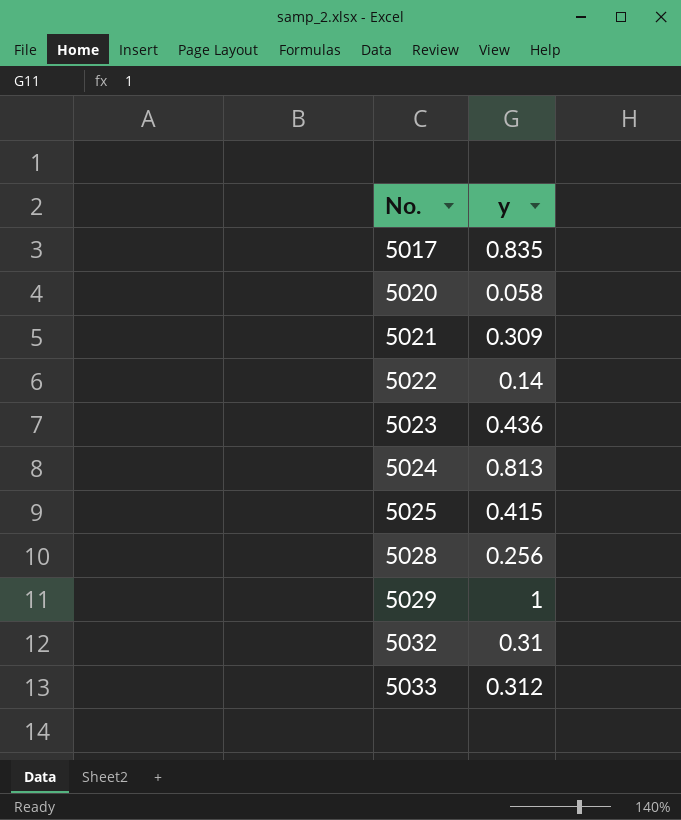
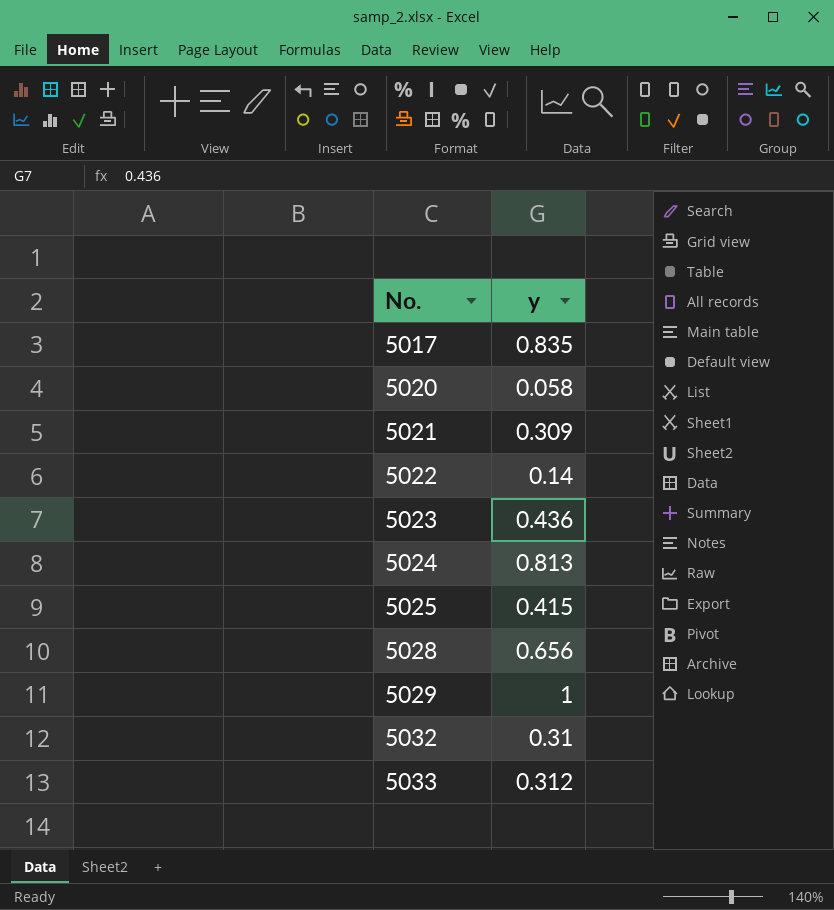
5028 | y: 0.256 -> 0.656

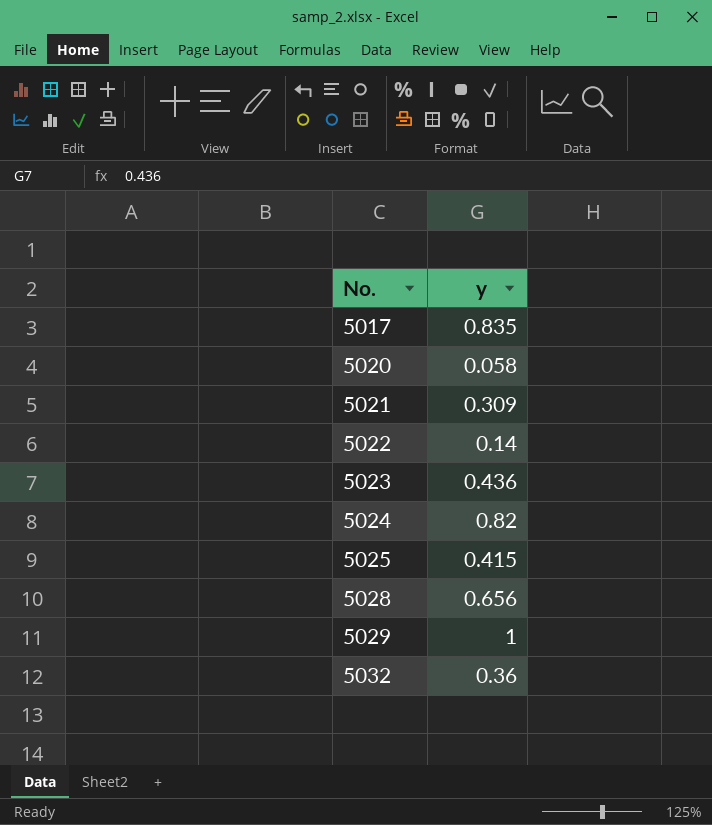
row 5033: 0.312 -> none
5024 | y: 0.813 -> 0.82
5032 | y: 0.31 -> 0.36

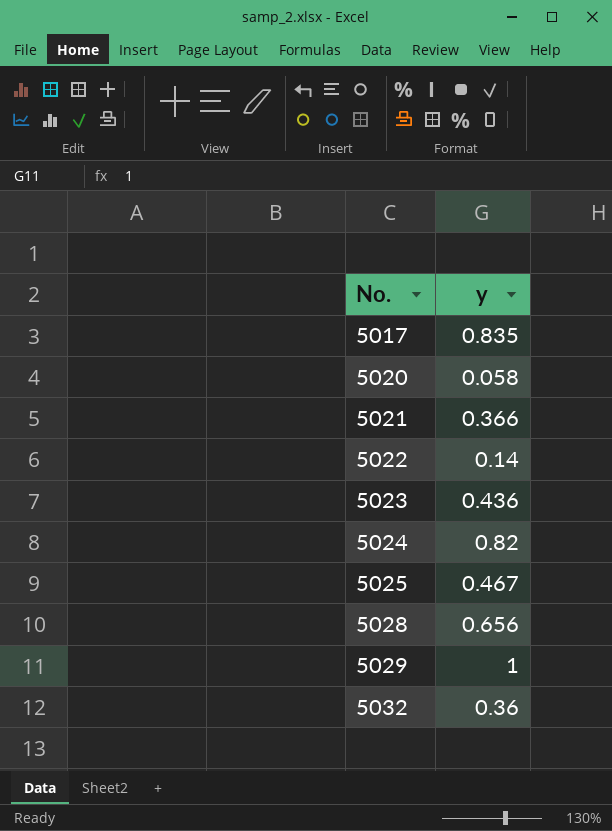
5021 | y: 0.309 -> 0.366
5025 | y: 0.415 -> 0.467

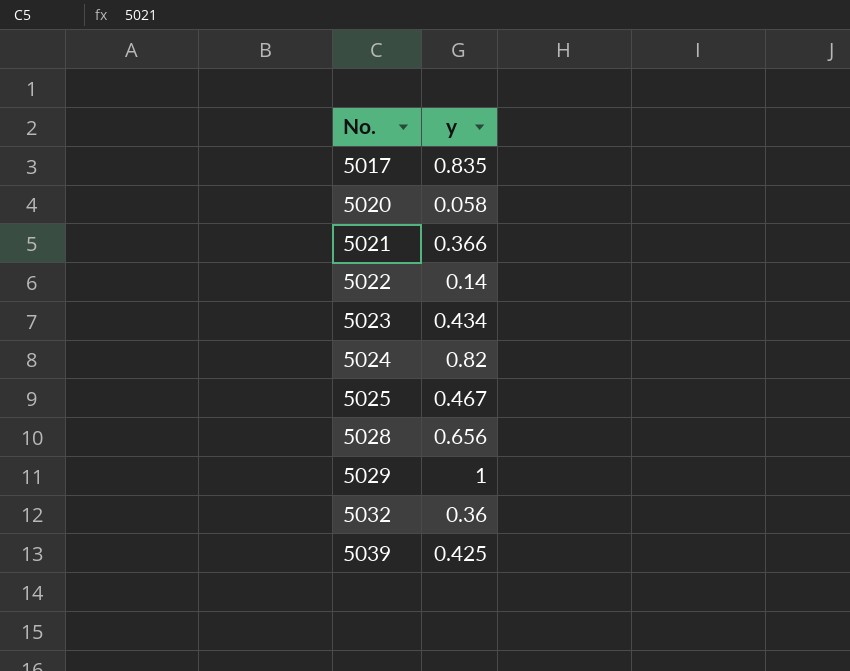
5023 | y: 0.436 -> 0.434
row 5039: none -> 0.425

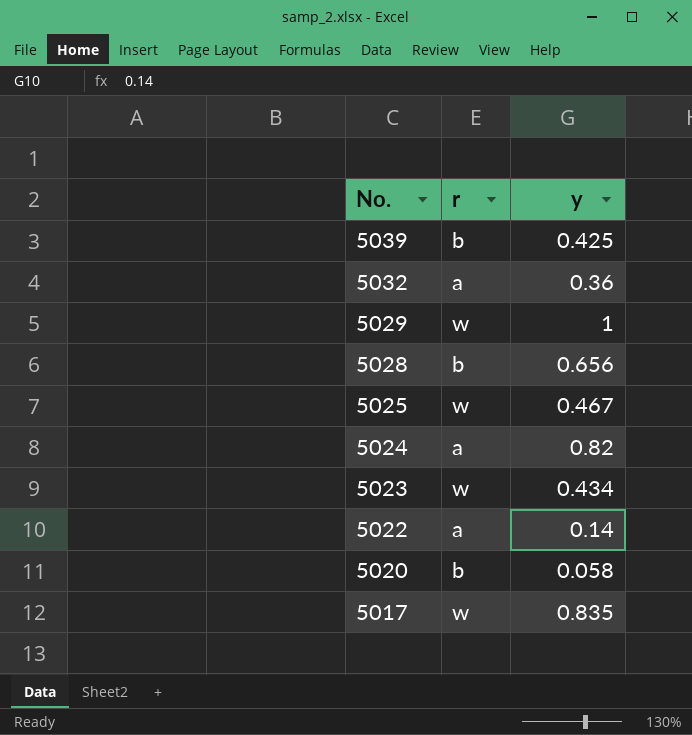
row order: No. ascending -> No. descending
column r | position: none -> 2
row 5021: 0.366 -> none

